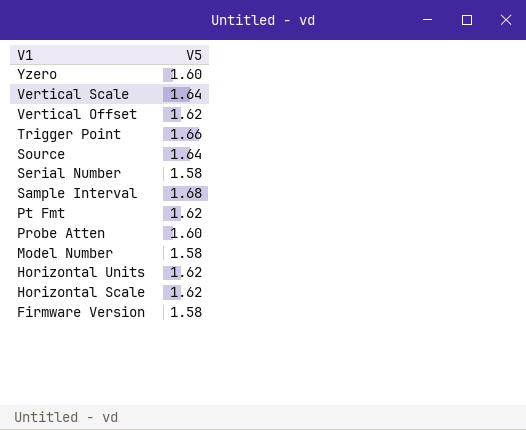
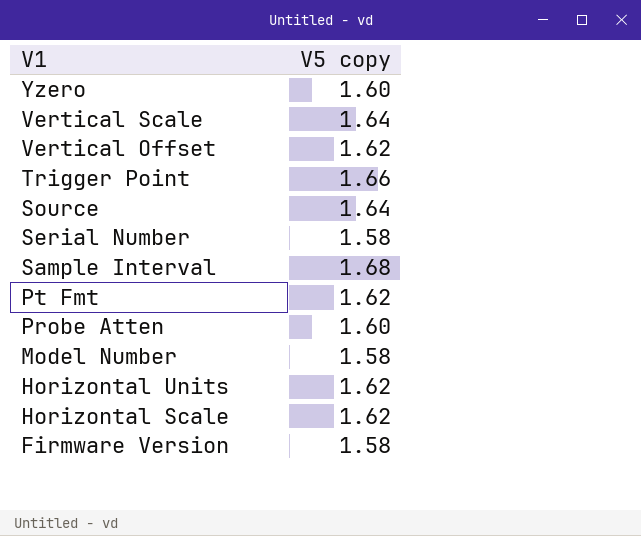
column name: V5 -> V5 copy

